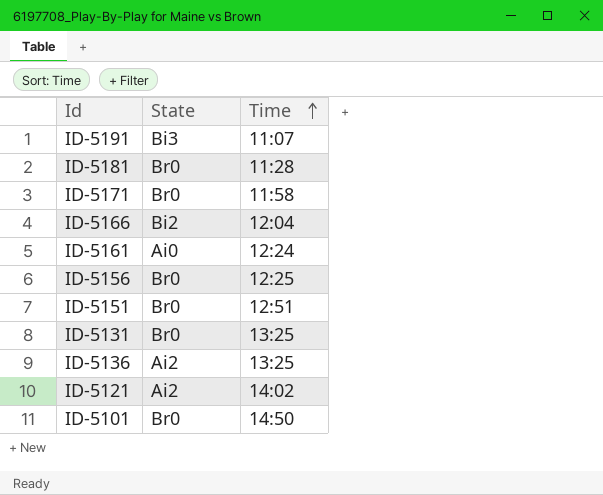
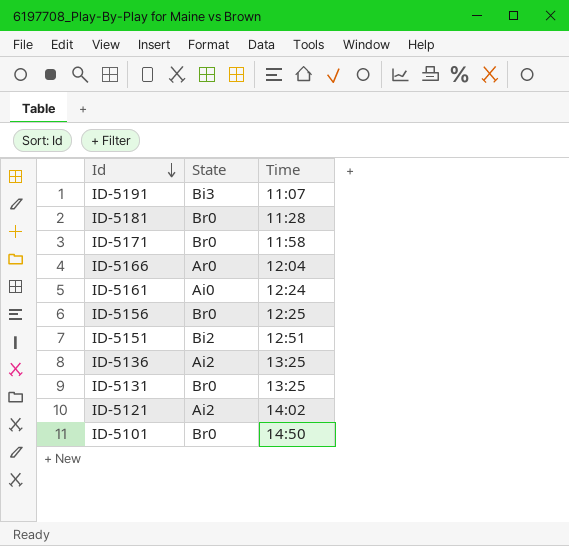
row order: Time ascending -> Id descending
ID-5166 | State: Bi2 -> Ar0
ID-5151 | State: Br0 -> Bi2

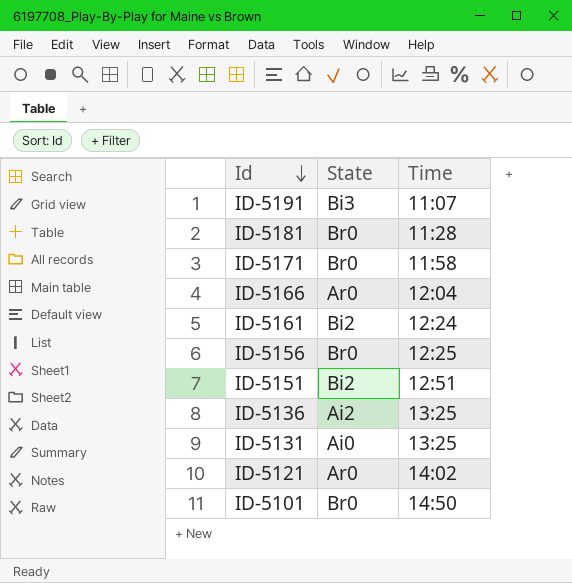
ID-5161 | State: Ai0 -> Bi2
ID-5131 | State: Br0 -> Ai0
ID-5121 | State: Ai2 -> Ar0

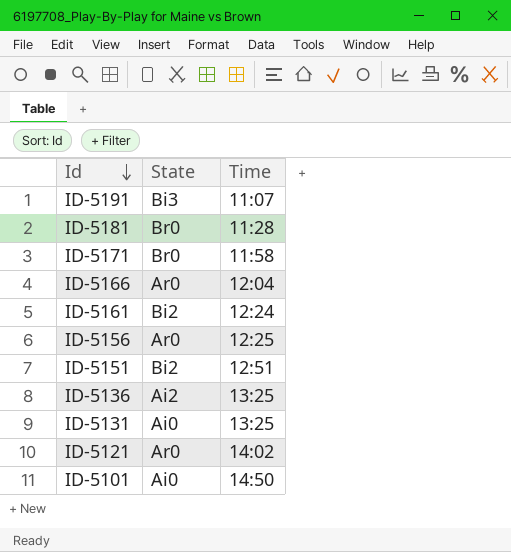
ID-5156 | State: Br0 -> Ar0
ID-5101 | State: Br0 -> Ai0

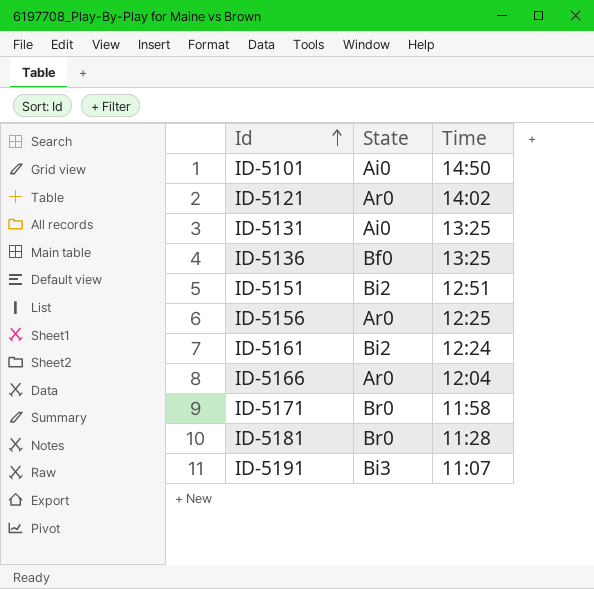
row order: Id descending -> Id ascending
ID-5136 | State: Ai2 -> Bf0

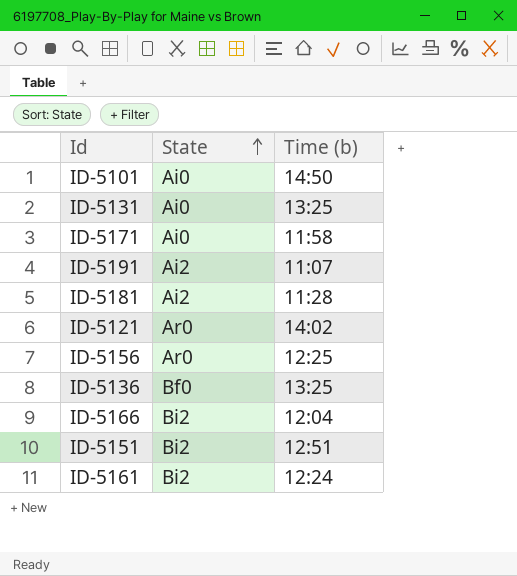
row order: Id ascending -> State ascending
column name: Time -> Time (b)
ID-5171 | State: Br0 -> Ai0
ID-5191 | State: Bi3 -> Ai2
ID-5181 | State: Br0 -> Ai2
ID-5166 | State: Ar0 -> Bi2

